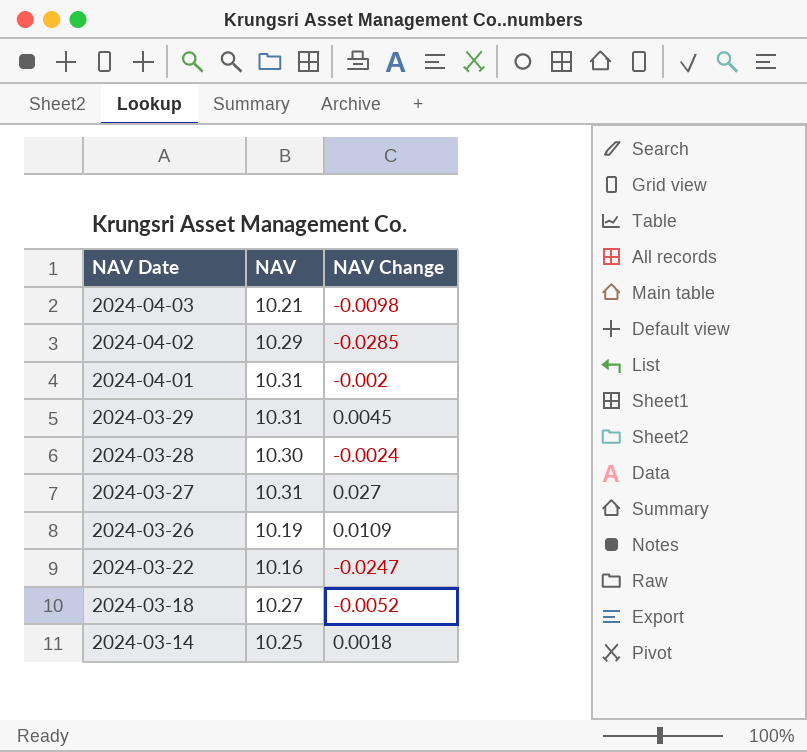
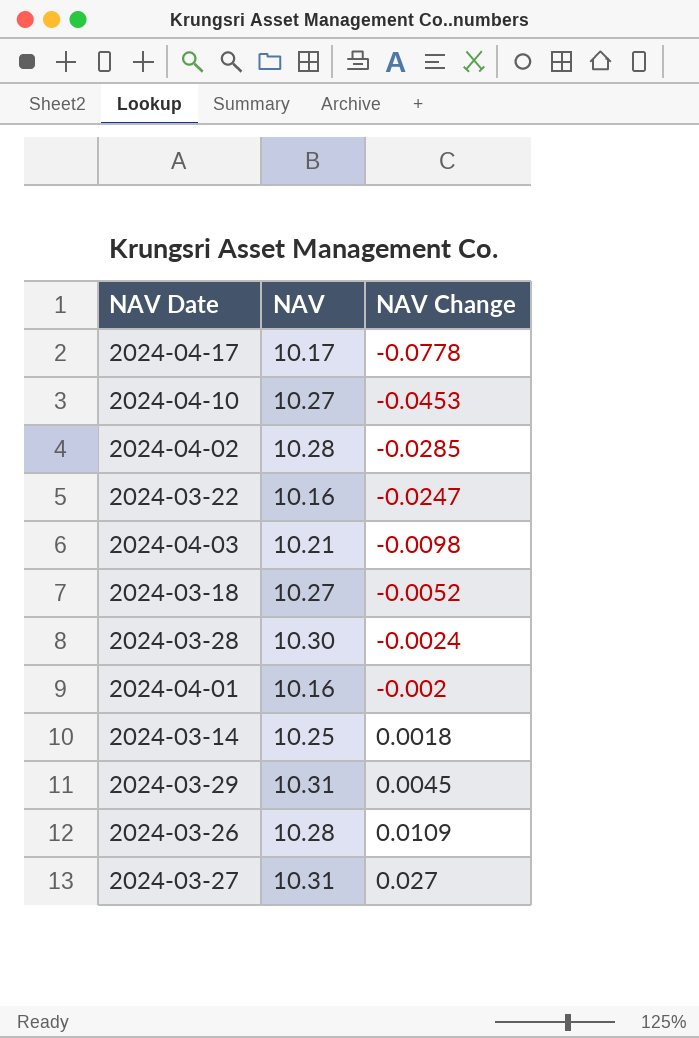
row order: NAV Date descending -> NAV Change ascending
row 2024-04-17: none -> 10.17 | -0.0778
row 2024-04-10: none -> 10.27 | -0.0453
2024-04-02 | NAV: 10.29 -> 10.28
2024-04-01 | NAV: 10.31 -> 10.16
2024-03-26 | NAV: 10.19 -> 10.28

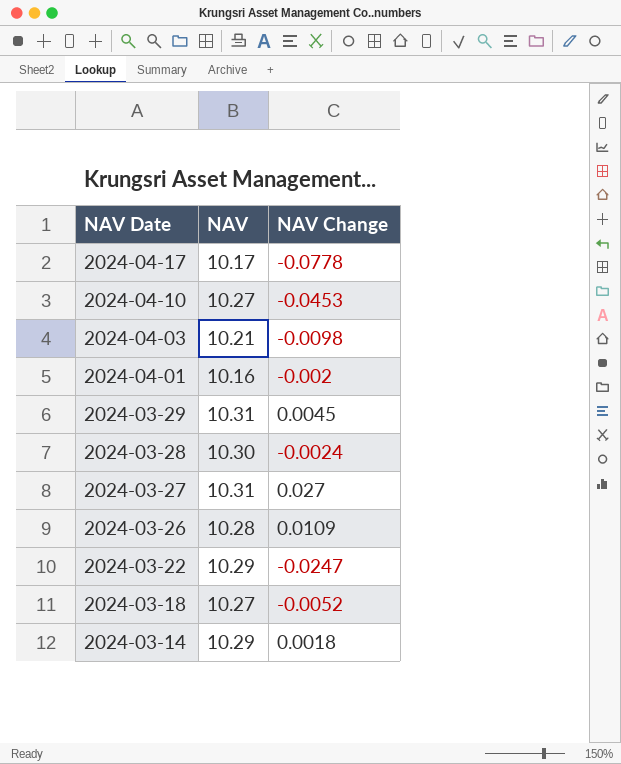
row order: NAV Change ascending -> NAV Date descending
row 2024-04-02: 10.28 | -0.0285 -> none
2024-03-22 | NAV: 10.16 -> 10.29
2024-03-14 | NAV: 10.25 -> 10.29

